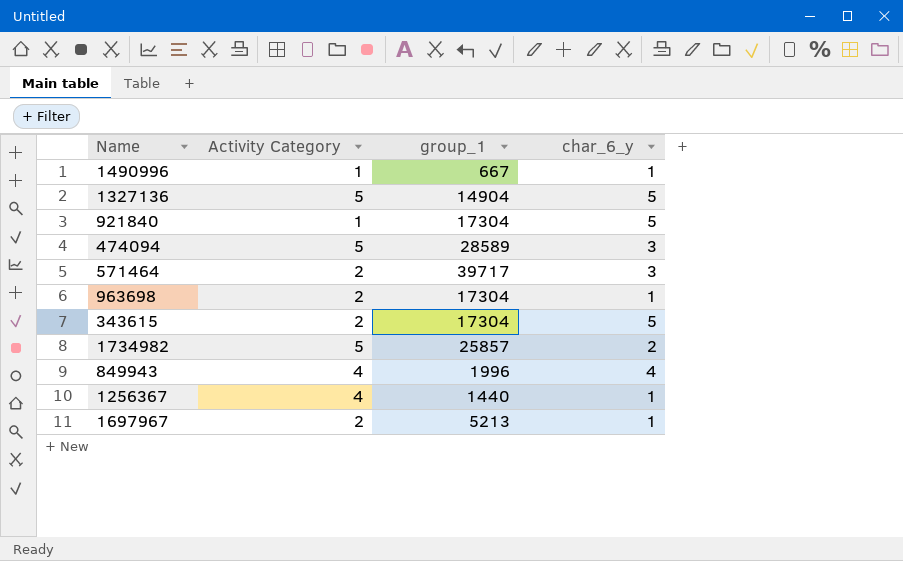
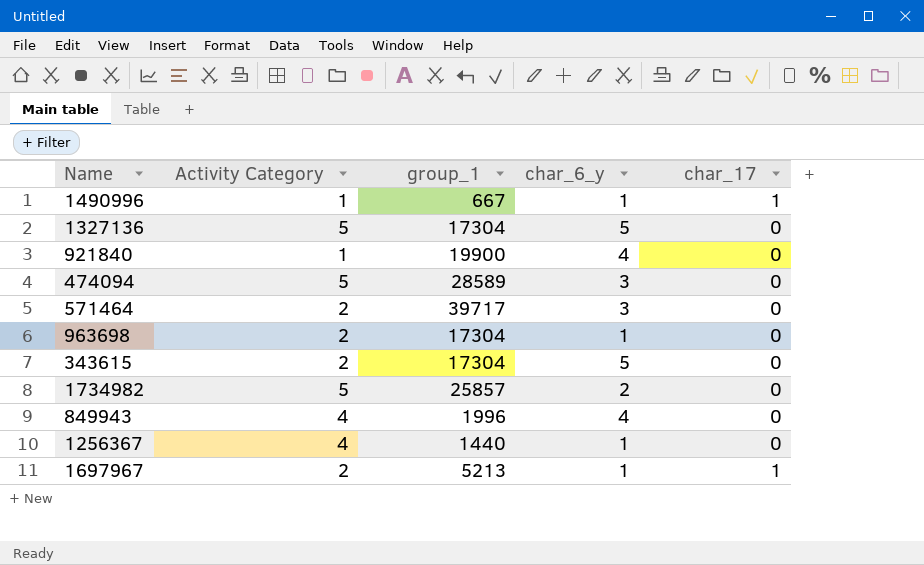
column char_17 | position: none -> 5
1327136 | group_1: 14904 -> 17304
921840 | group_1: 17304 -> 19900
921840 | char_6_y: 5 -> 4

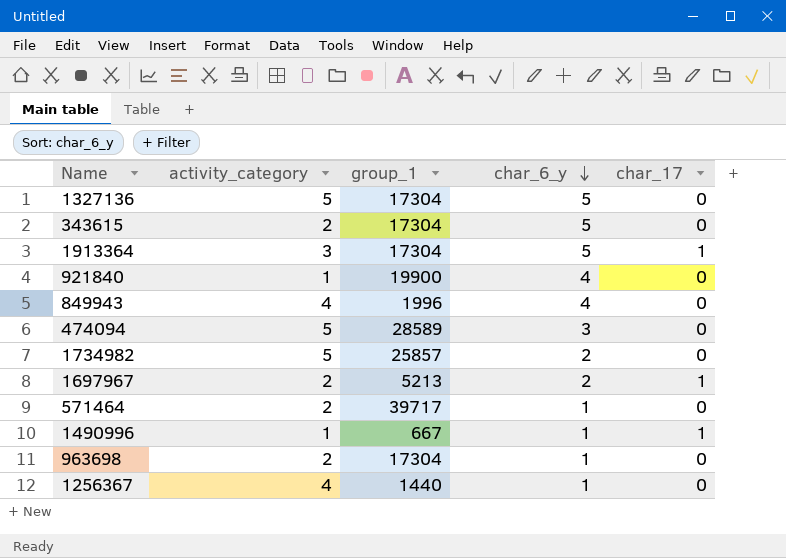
row order: none -> char_6_y descending
column name: Activity Category -> activity_category
row 1913364: none -> 3 | 17304 | 5 | 1
1697967 | char_6_y: 1 -> 2
571464 | char_6_y: 3 -> 1

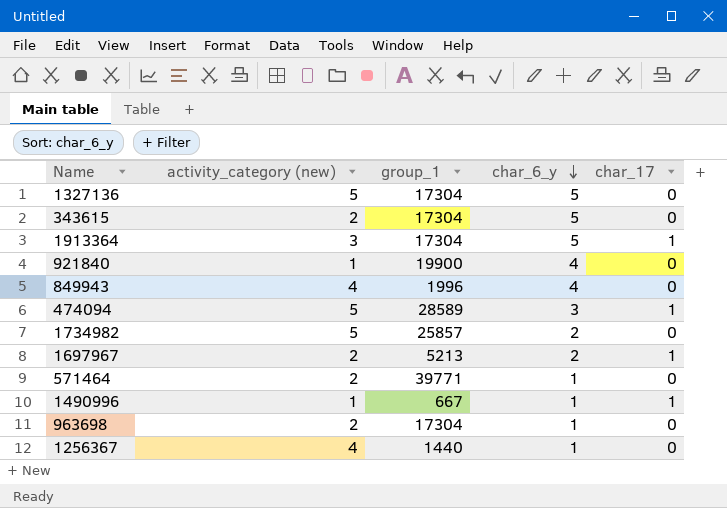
column name: activity_category -> activity_category (new)
474094 | char_17: 0 -> 1
571464 | group_1: 39717 -> 39771

